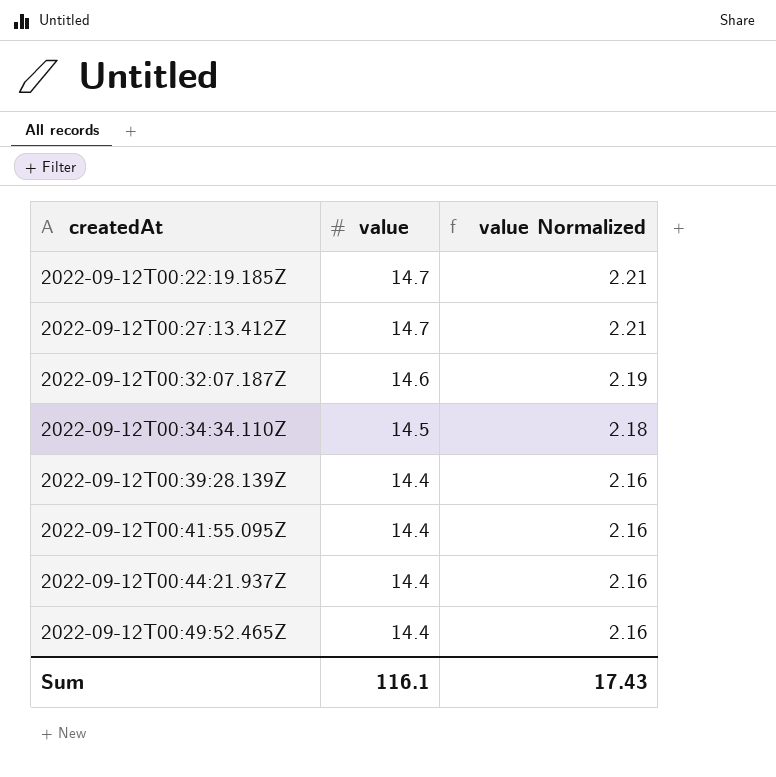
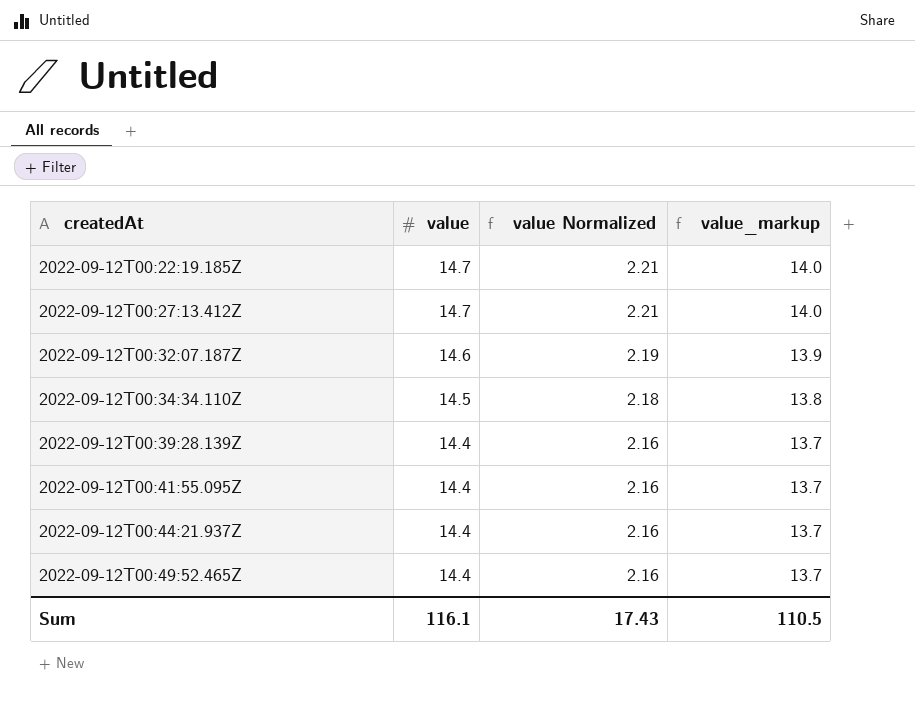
column value_markup | formula: none -> [value] * 0.95

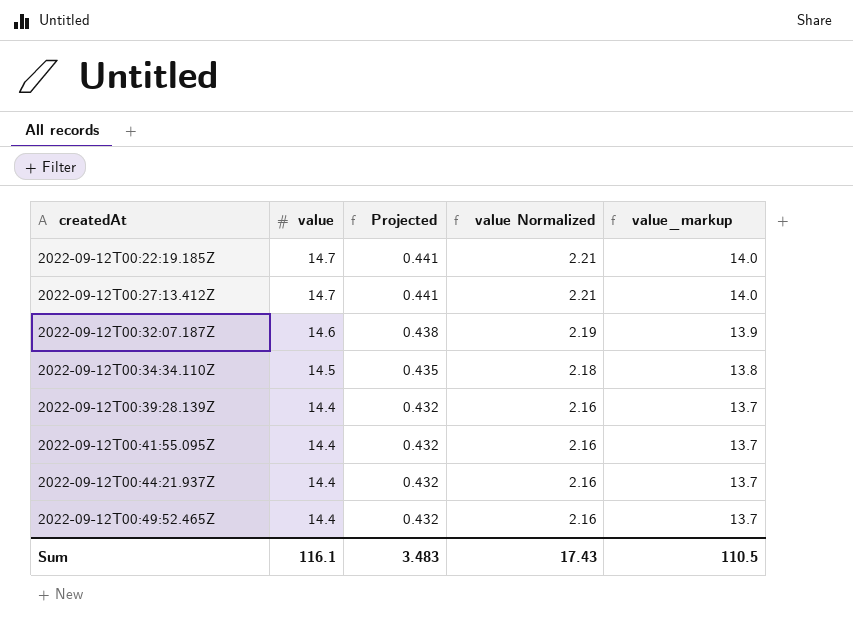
column Projected | formula: none -> [value] * 0.03

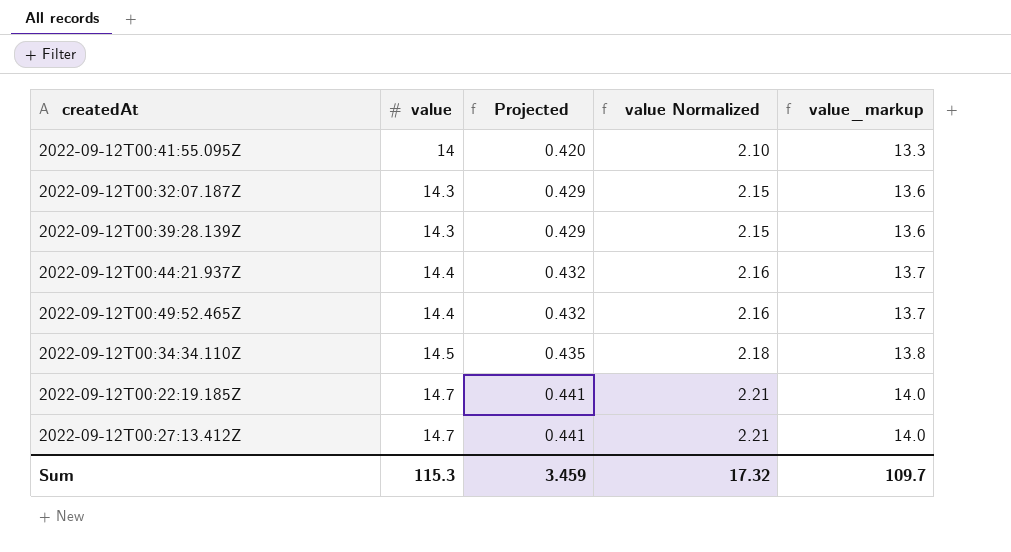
row order: createdAt ascending -> value ascending
2022-09-12T00:41:55.095Z | value: 14.4 -> 14
2022-09-12T00:41:55.095Z | Projected: 0.432 -> 0.420
2022-09-12T00:41:55.095Z | value Normalized: 2.16 -> 2.10
2022-09-12T00:41:55.095Z | value_markup: 13.7 -> 13.3
2022-09-12T00:32:07.187Z | value: 14.6 -> 14.3
2022-09-12T00:32:07.187Z | Projected: 0.438 -> 0.429
2022-09-12T00:32:07.187Z | value Normalized: 2.19 -> 2.15
2022-09-12T00:32:07.187Z | value_markup: 13.9 -> 13.6
2022-09-12T00:39:28.139Z | value: 14.4 -> 14.3
2022-09-12T00:39:28.139Z | Projected: 0.432 -> 0.429
2022-09-12T00:39:28.139Z | value Normalized: 2.16 -> 2.15
2022-09-12T00:39:28.139Z | value_markup: 13.7 -> 13.6
Sum | value: 116.1 -> 115.3
Sum | Projected: 3.483 -> 3.459
Sum | value Normalized: 17.43 -> 17.32
Sum | value_markup: 110.5 -> 109.7

